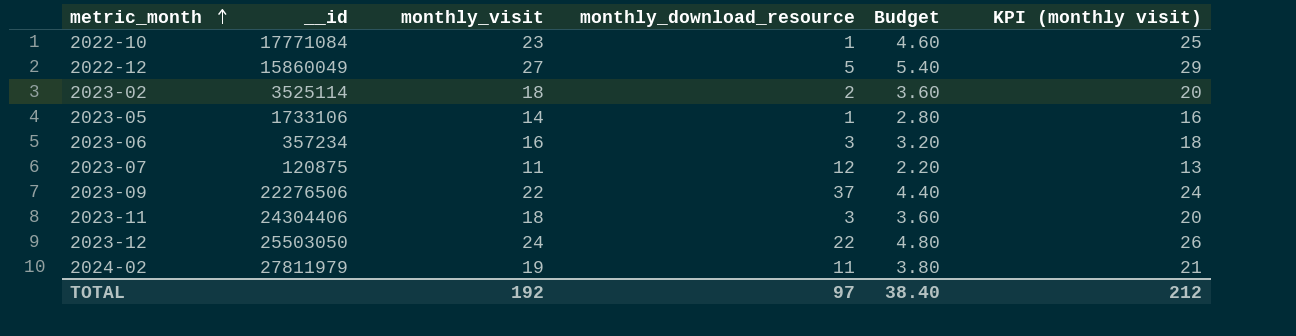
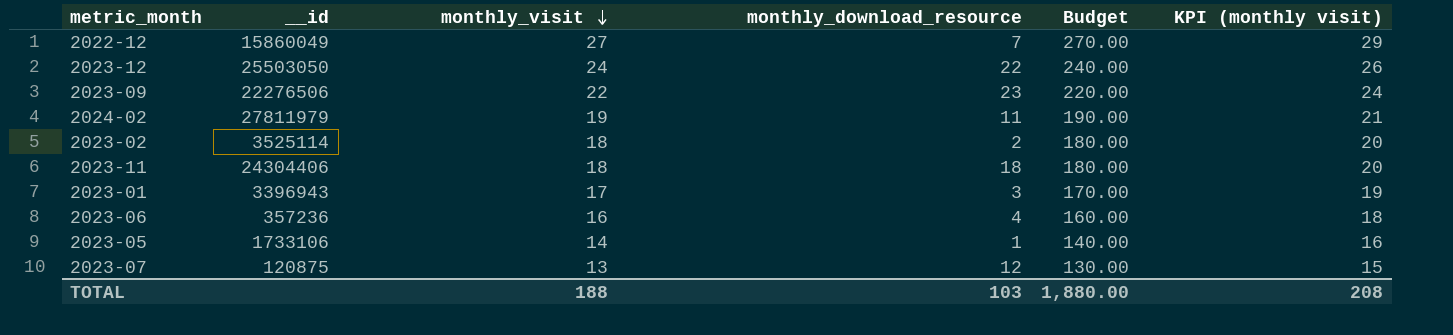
row order: metric_month ascending -> monthly_visit descending
column Budget | formula: [monthly_visit] * 0.2 -> [monthly_visit] * 10
row 2022-10: 17771084 | 23 | 1 | 4.60 | 25 -> none
2022-12 | monthly_download_resource: 5 -> 7
2023-09 | monthly_download_resource: 37 -> 23
2023-11 | monthly_download_resource: 3 -> 18
row 2023-01: none -> 3396943 | 17 | 3 | 170.00 | 19
2023-06 | __id: 357234 -> 357236
2023-06 | monthly_download_resource: 3 -> 4
2023-07 | monthly_visit: 11 -> 13
2023-07 | KPI (monthly visit): 13 -> 15
TOTAL | monthly_visit: 192 -> 188
TOTAL | monthly_download_resource: 97 -> 103
TOTAL | Budget: 38.40 -> 1,880.00
TOTAL | KPI (monthly visit): 212 -> 208

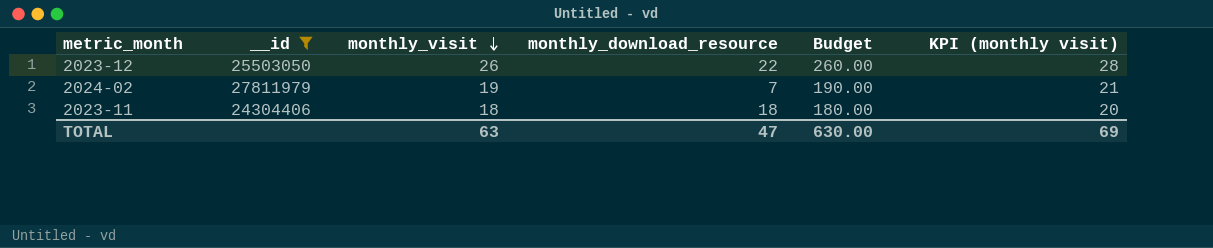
filter: none -> __id >= 24304406
2023-12 | monthly_visit: 24 -> 26
2023-12 | Budget: 240.00 -> 260.00
2023-12 | KPI (monthly visit): 26 -> 28
2024-02 | monthly_download_resource: 11 -> 7
TOTAL | monthly_visit: 188 -> 63
TOTAL | monthly_download_resource: 103 -> 47
TOTAL | Budget: 1,880.00 -> 630.00
TOTAL | KPI (monthly visit): 208 -> 69

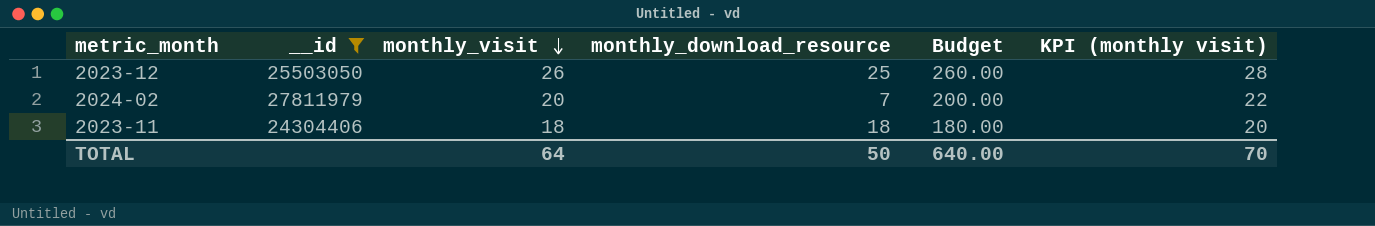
2023-12 | monthly_download_resource: 22 -> 25
2024-02 | monthly_visit: 19 -> 20
2024-02 | Budget: 190.00 -> 200.00
2024-02 | KPI (monthly visit): 21 -> 22
TOTAL | monthly_visit: 63 -> 64
TOTAL | monthly_download_resource: 47 -> 50
TOTAL | Budget: 630.00 -> 640.00
TOTAL | KPI (monthly visit): 69 -> 70

